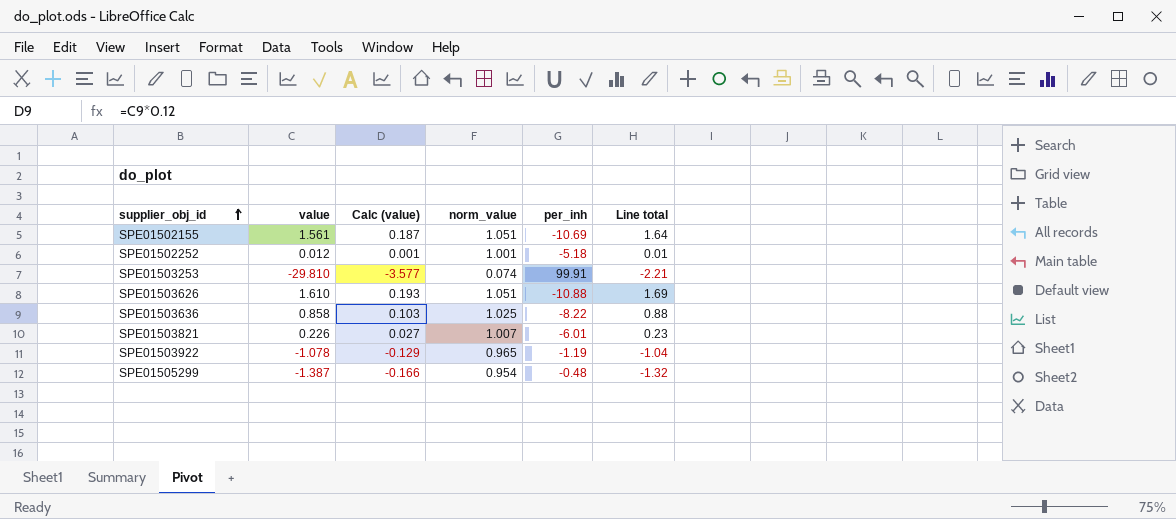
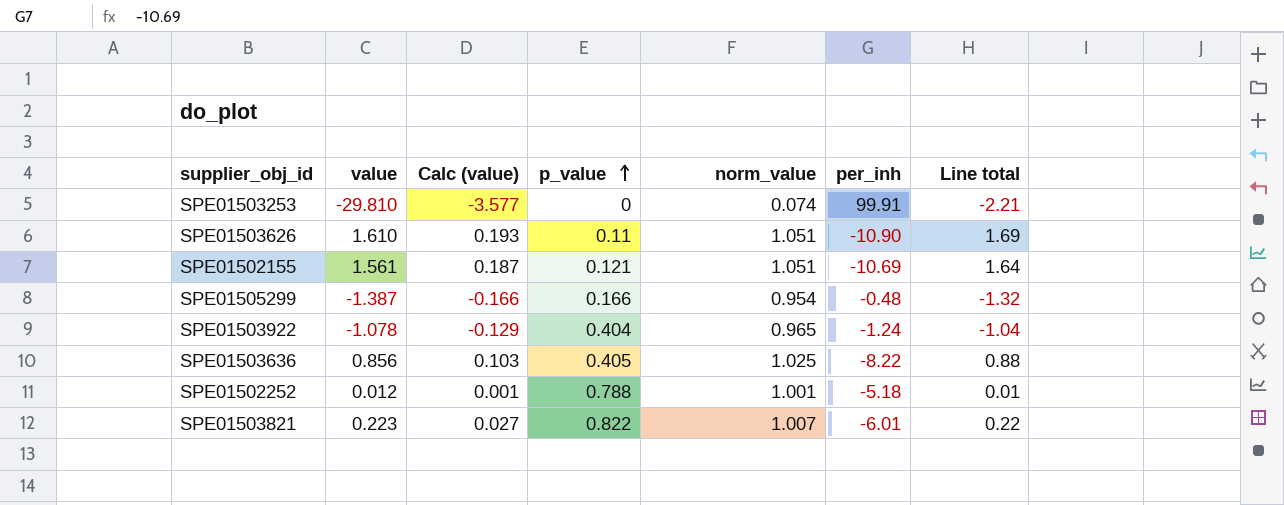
row order: supplier_obj_id ascending -> p_value ascending
column p_value | position: none -> 4
SPE01503626 | per_inh: -10.88 -> -10.90
SPE01503922 | per_inh: -1.19 -> -1.24
SPE01503636 | value: 0.858 -> 0.856
SPE01503821 | value: 0.226 -> 0.223
SPE01503821 | Line total: 0.23 -> 0.22

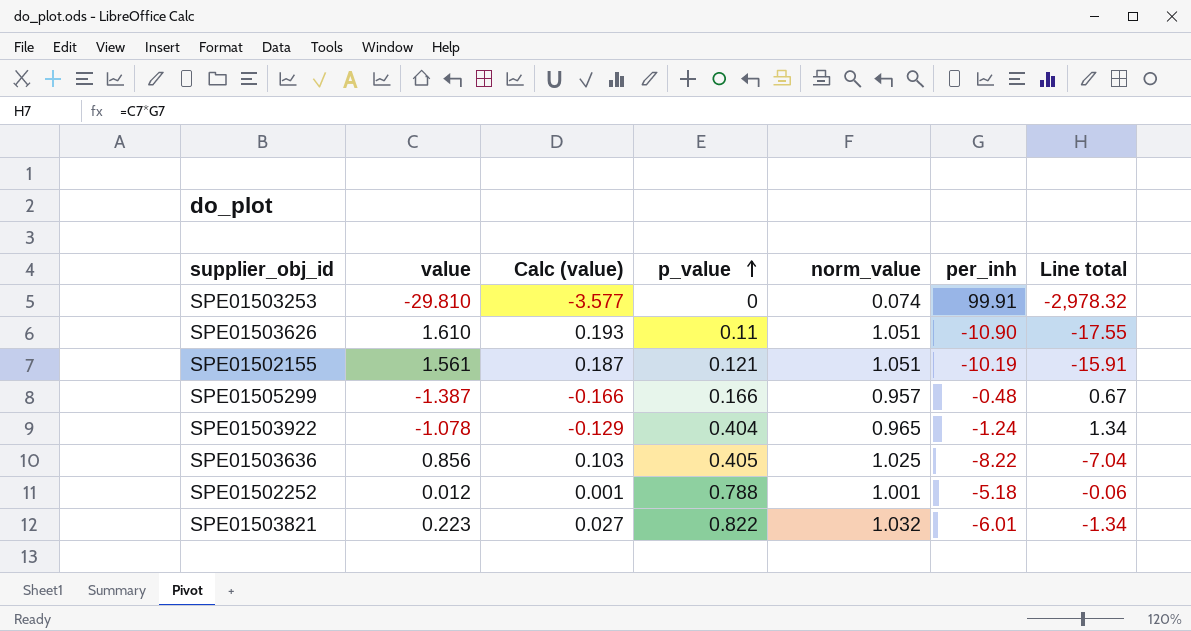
column Line total | formula: [value] * [norm_value] -> [value] * [per_inh]
SPE01502155 | per_inh: -10.69 -> -10.19
SPE01505299 | norm_value: 0.954 -> 0.957
SPE01503821 | norm_value: 1.007 -> 1.032

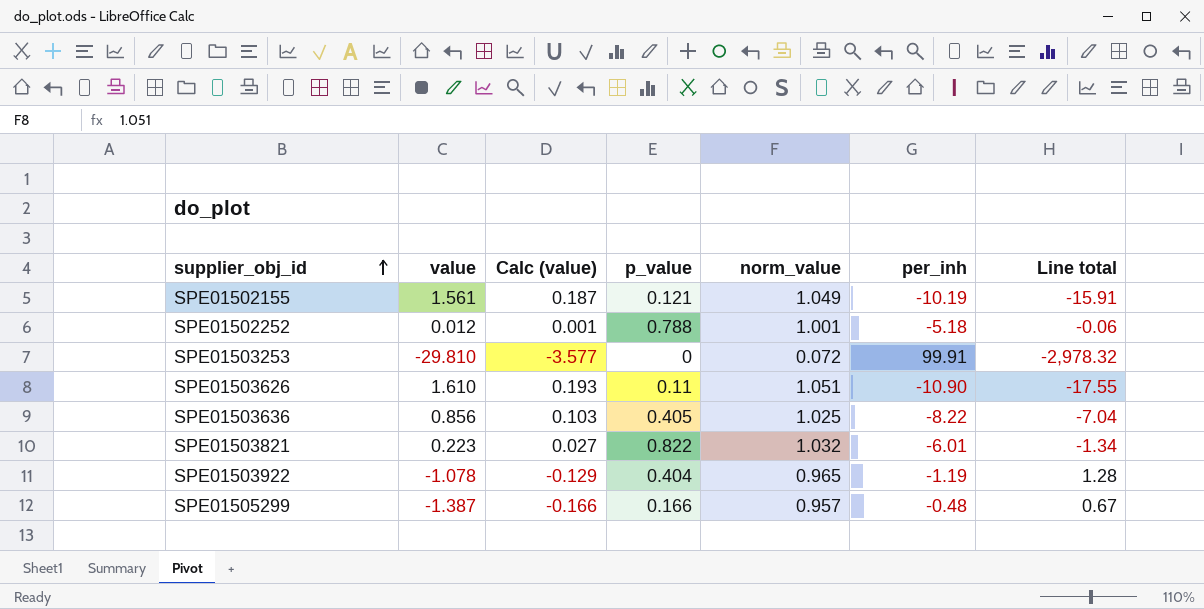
row order: p_value ascending -> supplier_obj_id ascending
SPE01502155 | norm_value: 1.051 -> 1.049
SPE01503253 | norm_value: 0.074 -> 0.072
SPE01503922 | per_inh: -1.24 -> -1.19
SPE01503922 | Line total: 1.34 -> 1.28

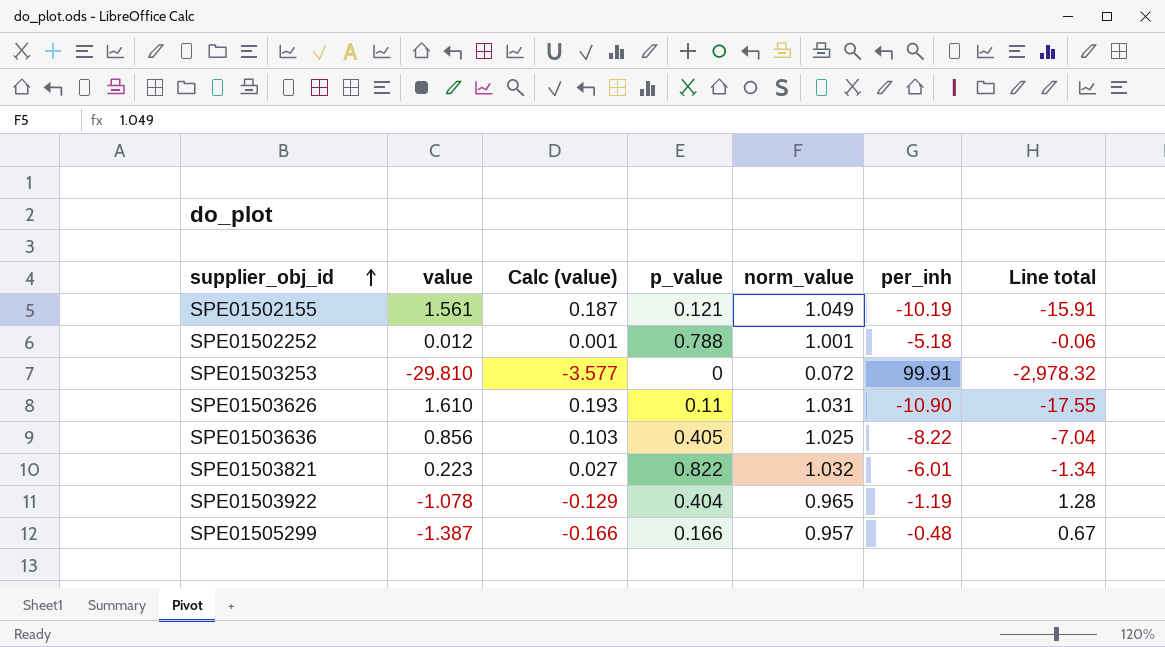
SPE01503626 | norm_value: 1.051 -> 1.031

